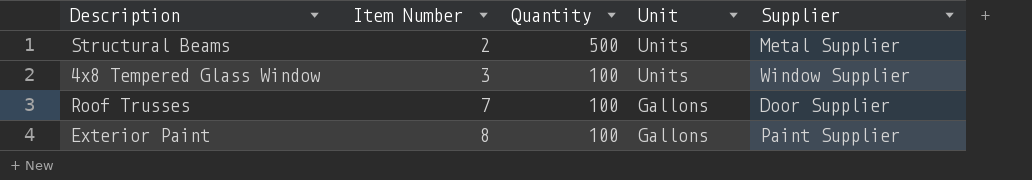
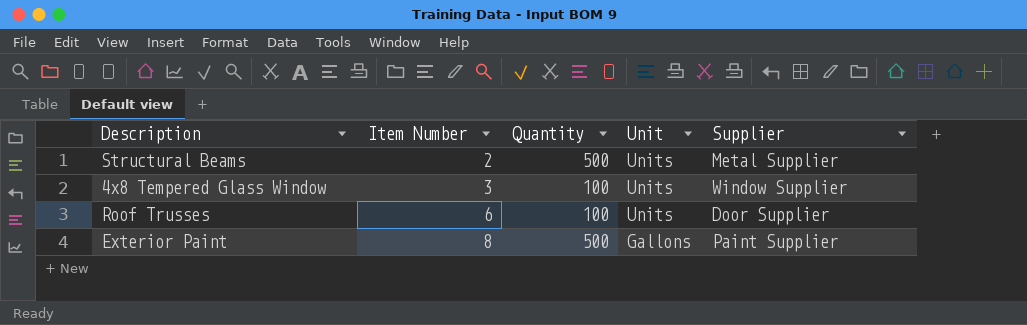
Roof Trusses | Item Number: 7 -> 6
Roof Trusses | Unit: Gallons -> Units
Exterior Paint | Quantity: 100 -> 500

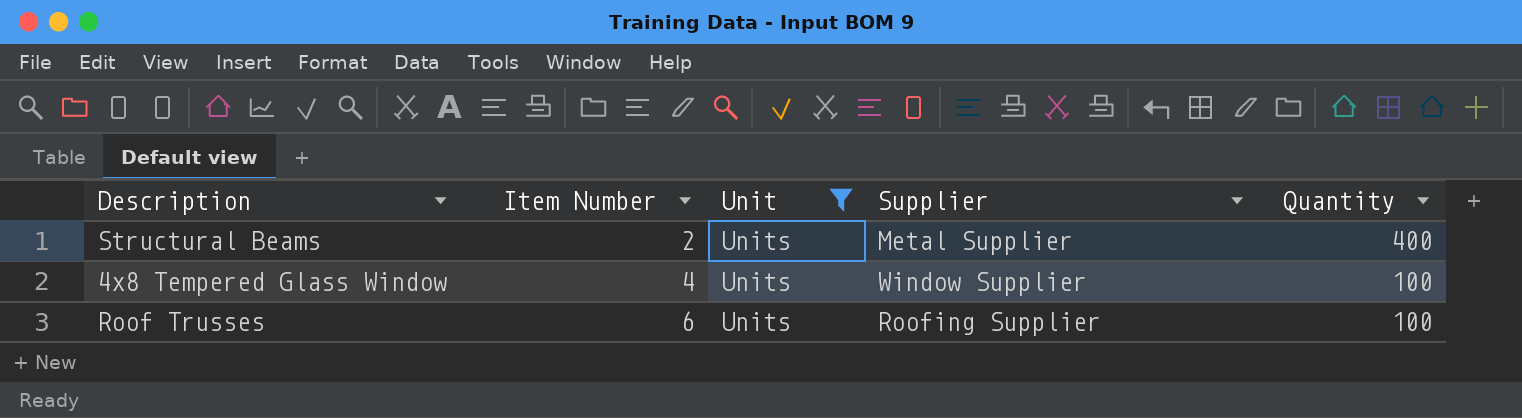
filter: none -> Unit = Units
column Quantity | position: 3 -> 5
Structural Beams | Quantity: 500 -> 400
4x8 Tempered Glass Window | Item Number: 3 -> 4
Roof Trusses | Supplier: Door Supplier -> Roofing Supplier

